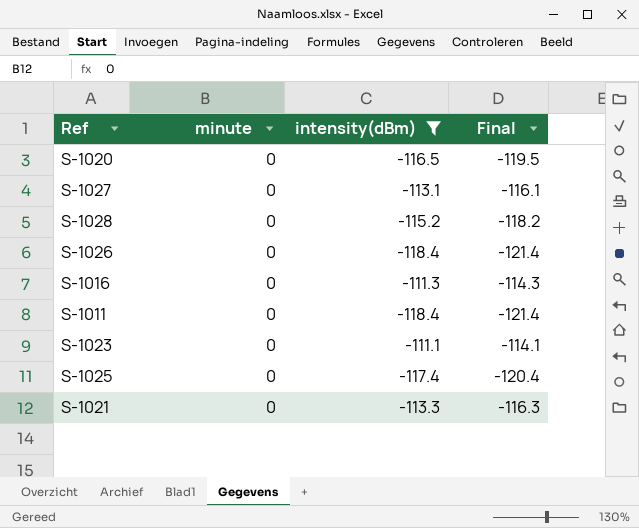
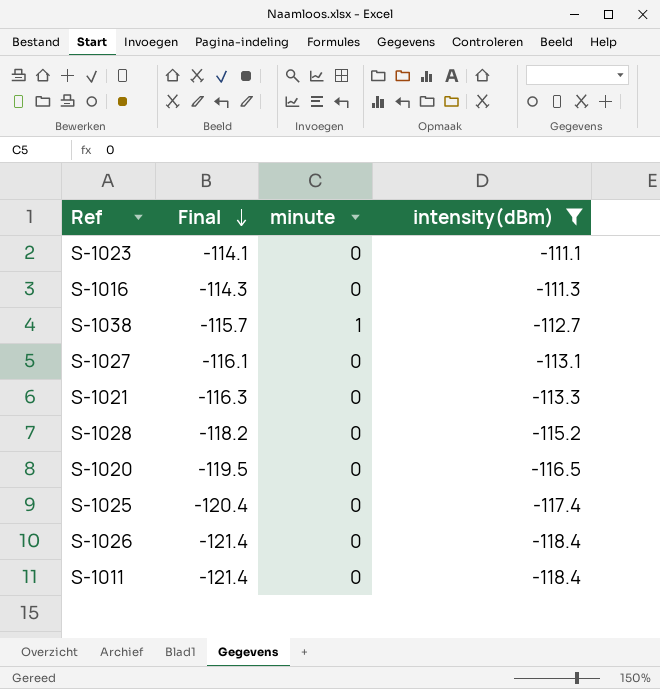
row order: none -> Final descending
column Final | position: 4 -> 2
row S-1038: none -> -115.7 | 1 | -112.7

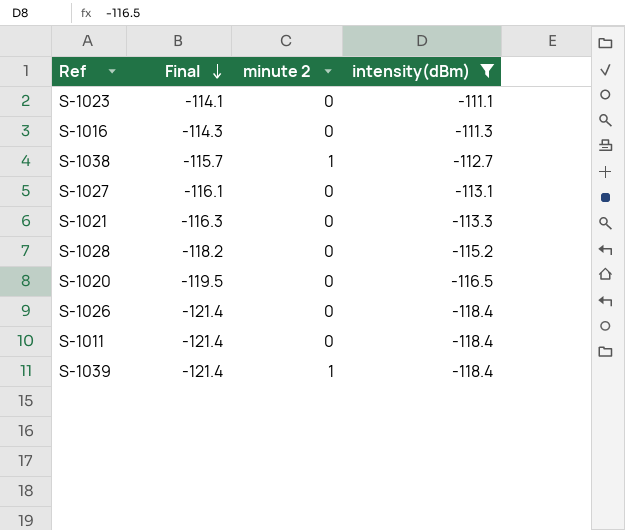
column name: minute -> minute 2
row S-1025: -120.4 | 0 | -117.4 -> none
row S-1039: none -> -121.4 | 1 | -118.4

